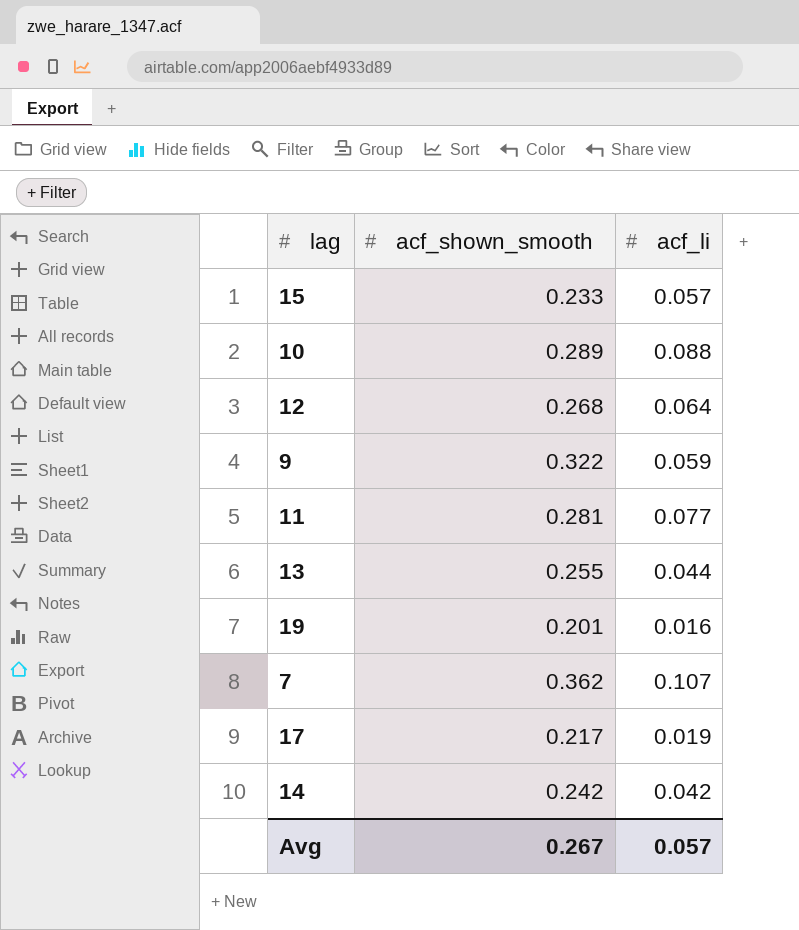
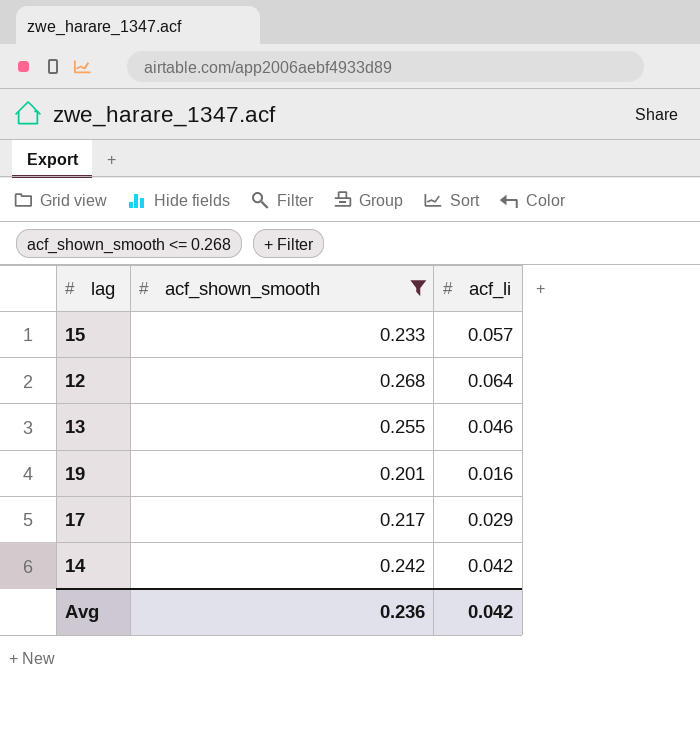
filter: none -> acf_shown_smooth <= 0.268
13 | acf_li: 0.044 -> 0.046
17 | acf_li: 0.019 -> 0.029
Avg | acf_shown_smooth: 0.267 -> 0.236
Avg | acf_li: 0.057 -> 0.042

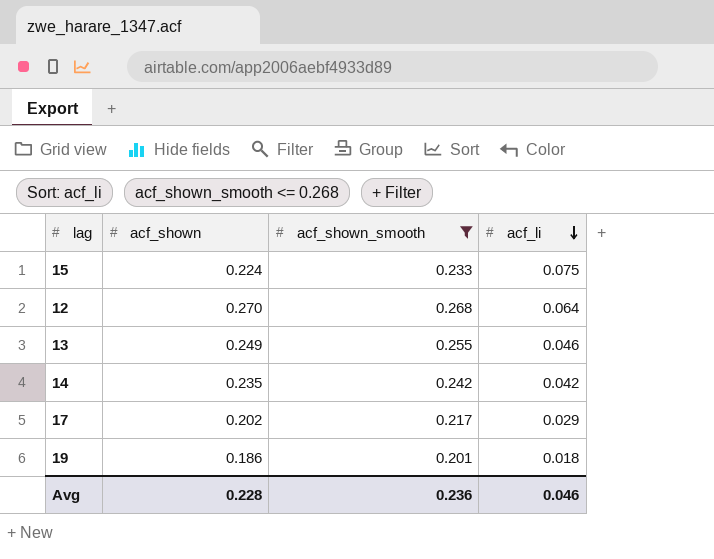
row order: none -> acf_li descending
column acf_shown | position: none -> 2
15 | acf_li: 0.057 -> 0.075
19 | acf_li: 0.016 -> 0.018
Avg | acf_li: 0.042 -> 0.046

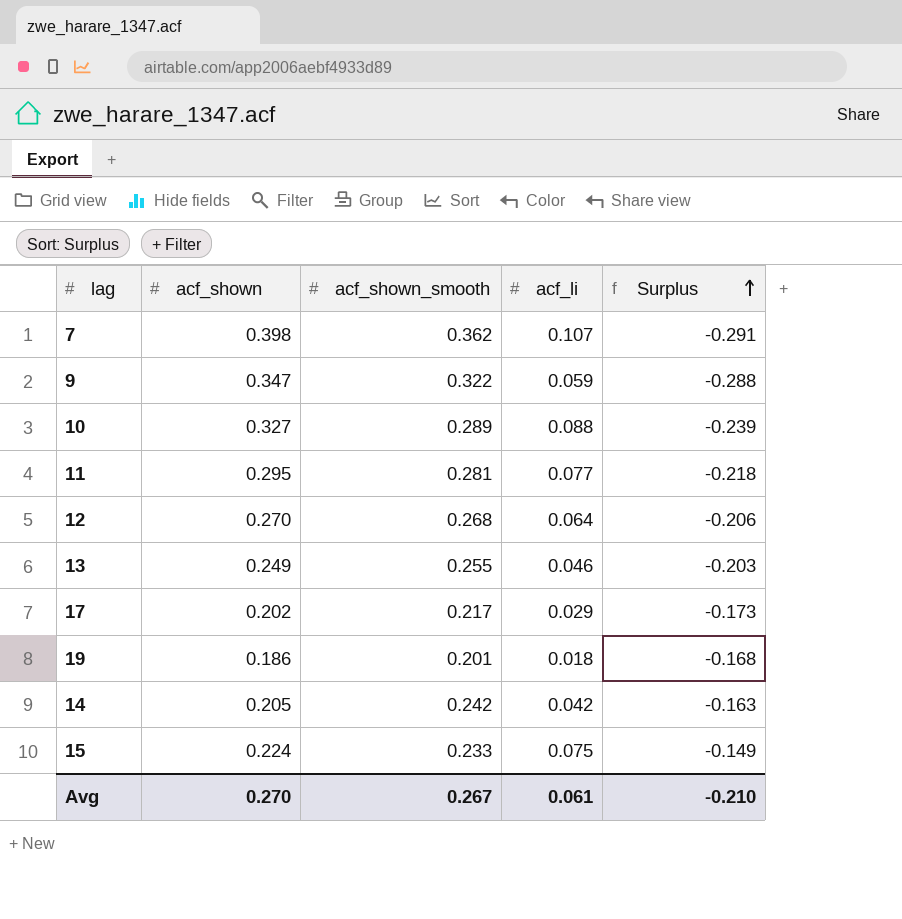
filter: acf_shown_smooth <= 0.268 -> none
row order: acf_li descending -> Surplus ascending
column Surplus | formula: none -> [acf_li] - [acf_shown]
14 | acf_shown: 0.235 -> 0.205
Avg | acf_shown: 0.228 -> 0.270
Avg | acf_shown_smooth: 0.236 -> 0.267
Avg | acf_li: 0.046 -> 0.061

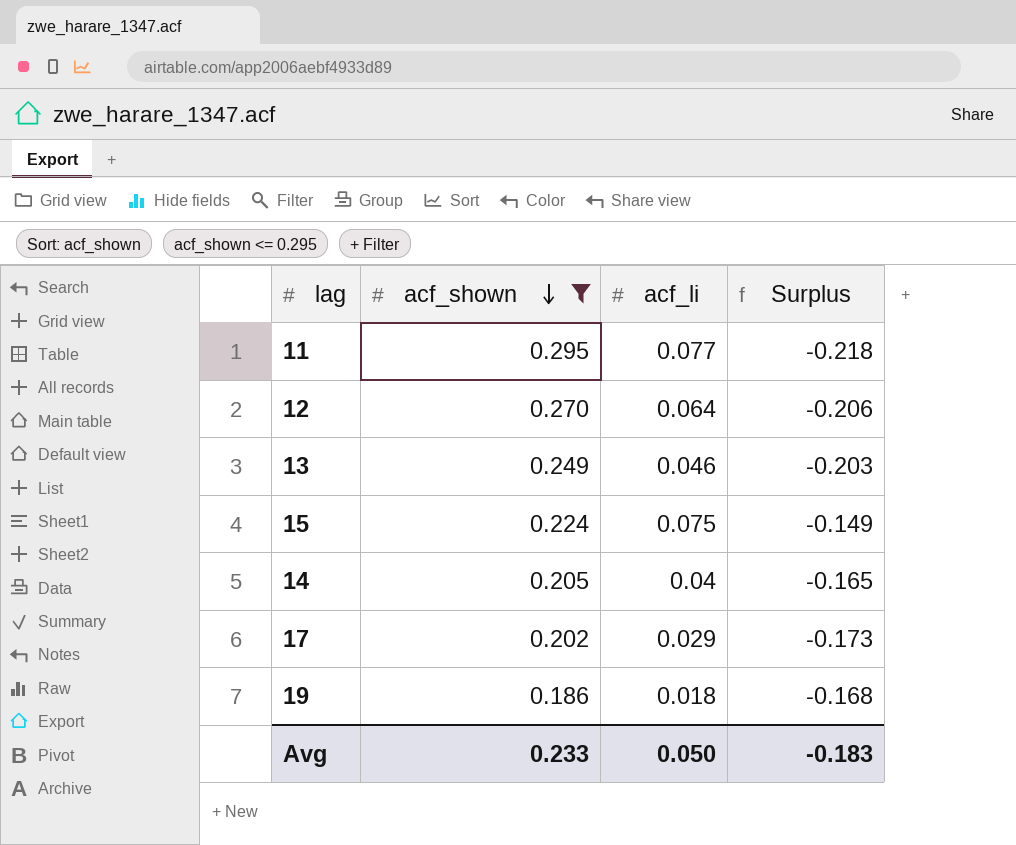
filter: none -> acf_shown <= 0.295
row order: Surplus ascending -> acf_shown descending
column acf_shown_smooth | position: 3 -> none
14 | acf_li: 0.042 -> 0.04
14 | Surplus: -0.163 -> -0.165
Avg | acf_shown: 0.270 -> 0.233
Avg | acf_li: 0.061 -> 0.050
Avg | Surplus: -0.210 -> -0.183

